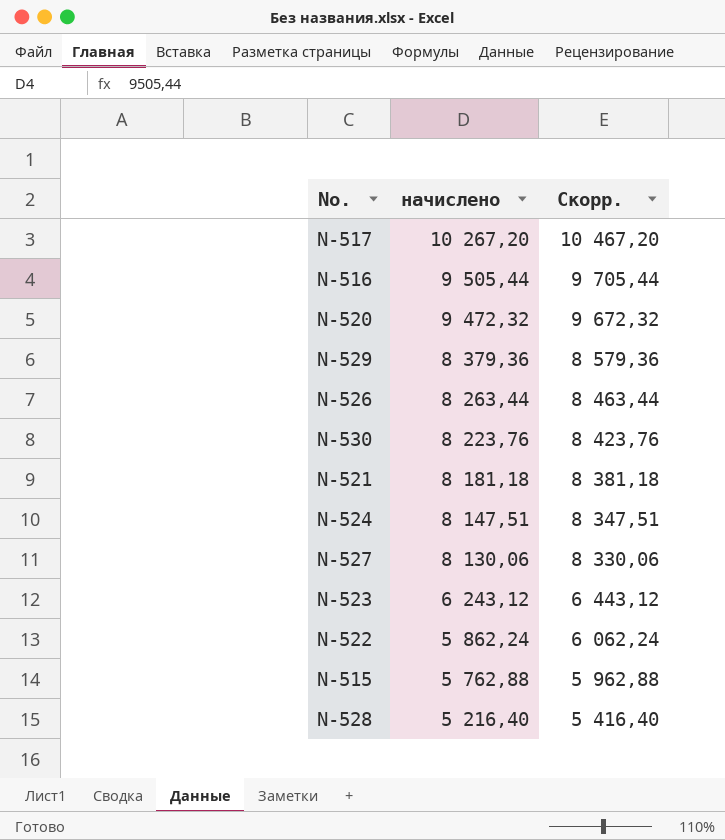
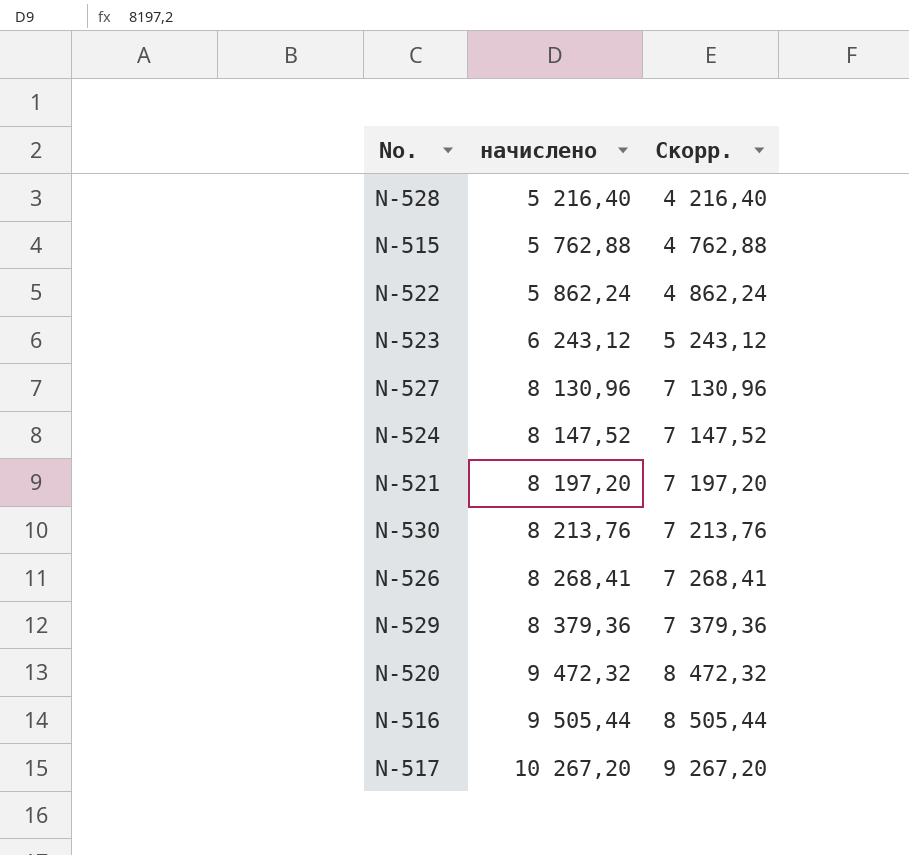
row order: начислено descending -> начислено ascending
column Скорр. | formula: [начислено] + 200 -> [начислено] - 1000
N-527 | начислено: 8 130,06 -> 8 130,96
N-524 | начислено: 8 147,51 -> 8 147,52
N-521 | начислено: 8 181,18 -> 8 197,20
N-530 | начислено: 8 223,76 -> 8 213,76
N-526 | начислено: 8 263,44 -> 8 268,41

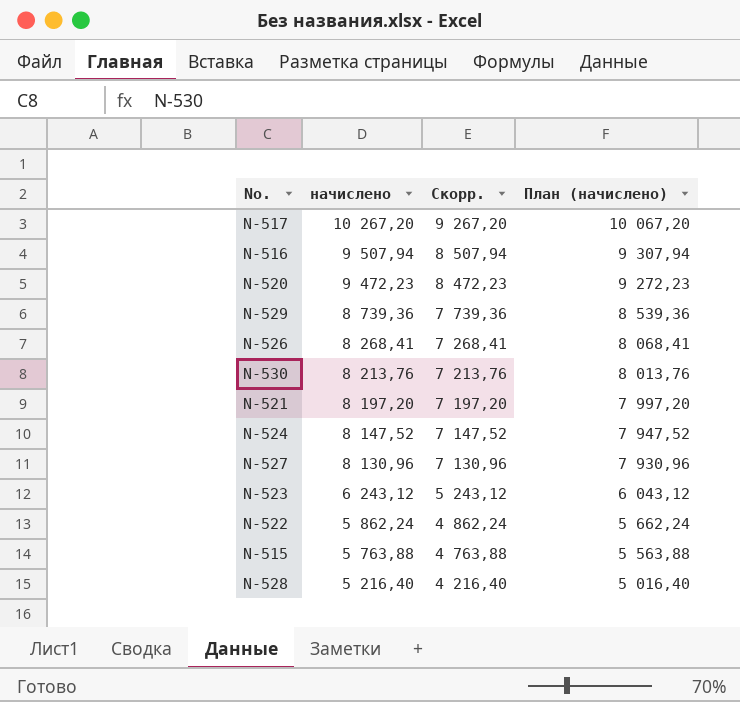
row order: начислено ascending -> начислено descending
column План (начислено) | formula: none -> [начислено] - 200
N-516 | начислено: 9 505,44 -> 9 507,94
N-516 | Скорр.: 8 505,44 -> 8 507,94
N-520 | начислено: 9 472,32 -> 9 472,23
N-520 | Скорр.: 8 472,32 -> 8 472,23
N-529 | начислено: 8 379,36 -> 8 739,36
N-529 | Скорр.: 7 379,36 -> 7 739,36
N-515 | начислено: 5 762,88 -> 5 763,88
N-515 | Скорр.: 4 762,88 -> 4 763,88

